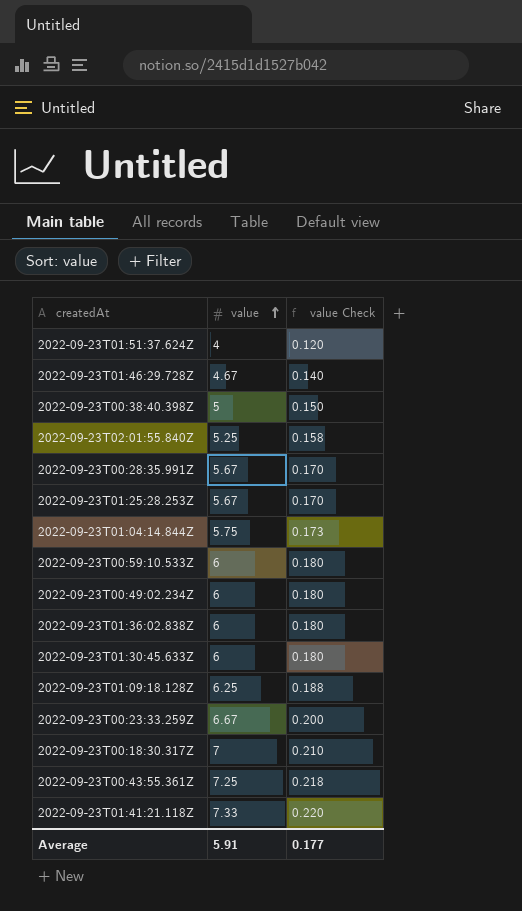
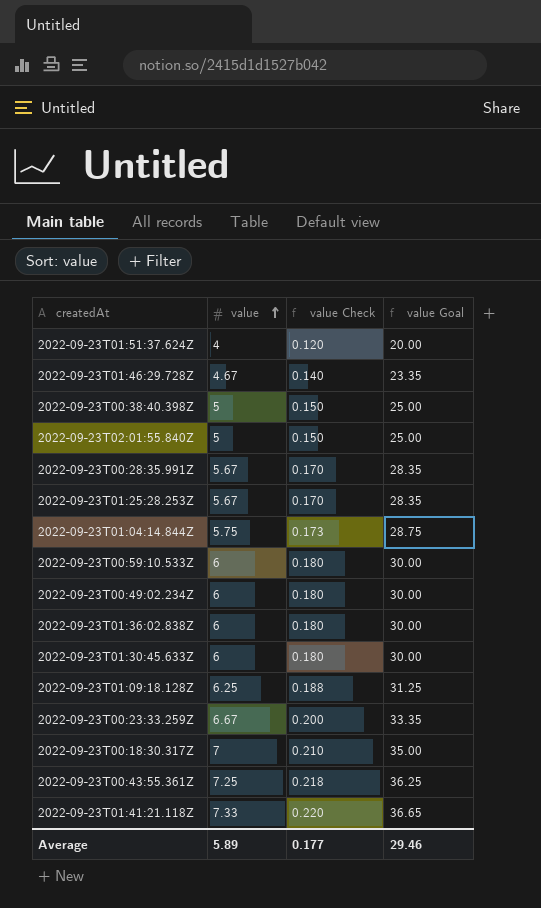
column value Goal | formula: none -> [value] * 5
2022-09-23T02:01:55.840Z | value: 5.25 -> 5
2022-09-23T02:01:55.840Z | value Check: 0.158 -> 0.150
Average | value: 5.91 -> 5.89

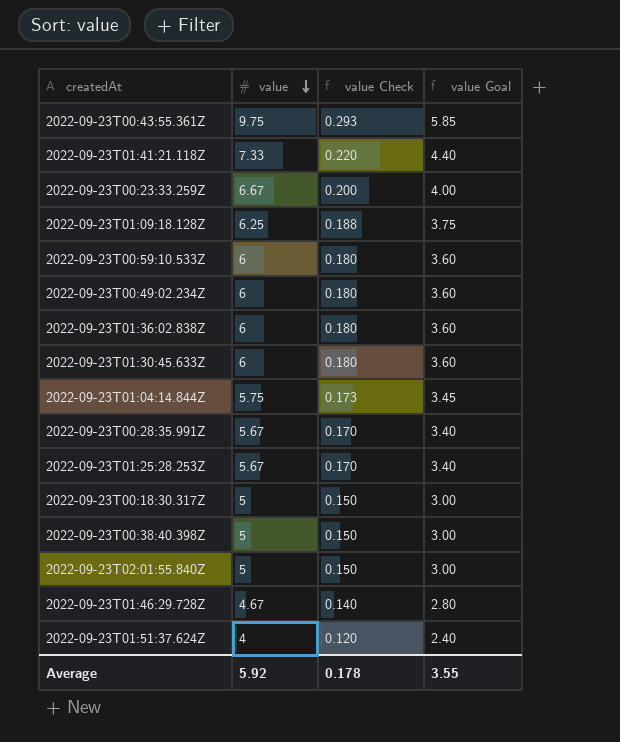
row order: value ascending -> value descending
column value Goal | formula: [value] * 5 -> [value] * 0.6
2022-09-23T00:43:55.361Z | value: 7.25 -> 9.75
2022-09-23T00:43:55.361Z | value Check: 0.218 -> 0.293
2022-09-23T00:18:30.317Z | value: 7 -> 5
2022-09-23T00:18:30.317Z | value Check: 0.210 -> 0.150
Average | value: 5.89 -> 5.92
Average | value Check: 0.177 -> 0.178
Average | value Goal: 29.46 -> 3.55

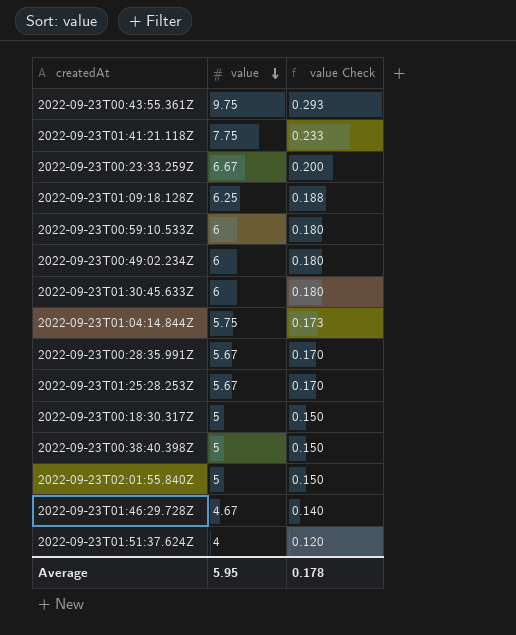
column value Goal | formula: [value] * 0.6 -> none
row 2022-09-23T01:36:02.838Z: 6 | 0.180 | 3.60 -> none
2022-09-23T01:41:21.118Z | value: 7.33 -> 7.75
2022-09-23T01:41:21.118Z | value Check: 0.220 -> 0.233
Average | value: 5.92 -> 5.95

